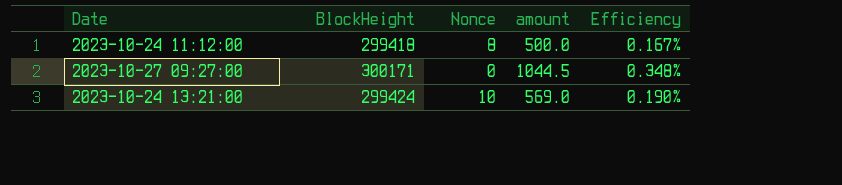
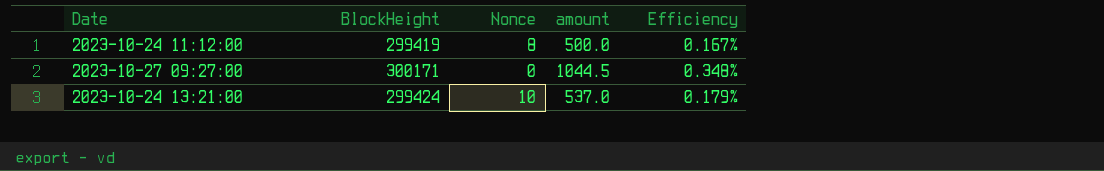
2023-10-24 11:12:00 | BlockHeight: 299418 -> 299419
2023-10-24 13:21:00 | amount: 569.0 -> 537.0
2023-10-24 13:21:00 | Efficiency: 0.190% -> 0.179%

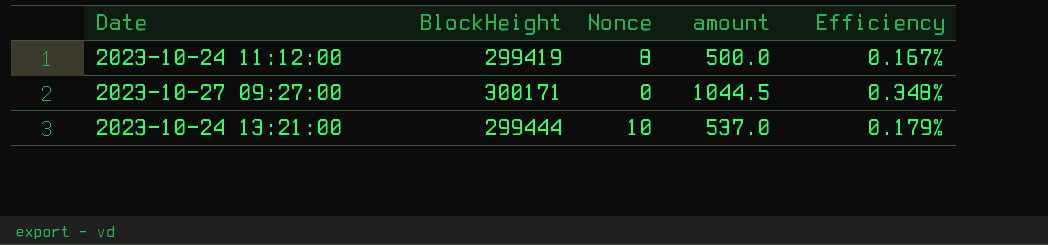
2023-10-24 13:21:00 | BlockHeight: 299424 -> 299444

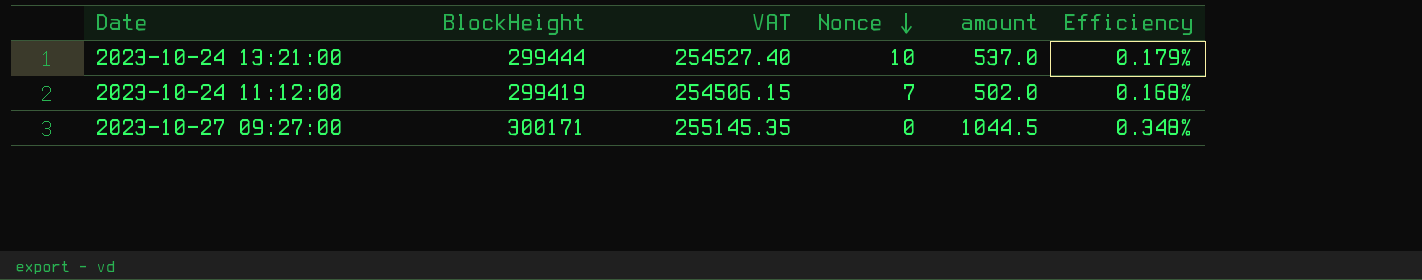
row order: none -> Nonce descending
column VAT | formula: none -> [BlockHeight] * 0.85
2023-10-24 11:12:00 | Nonce: 8 -> 7
2023-10-24 11:12:00 | amount: 500.0 -> 502.0
2023-10-24 11:12:00 | Efficiency: 0.167% -> 0.168%

